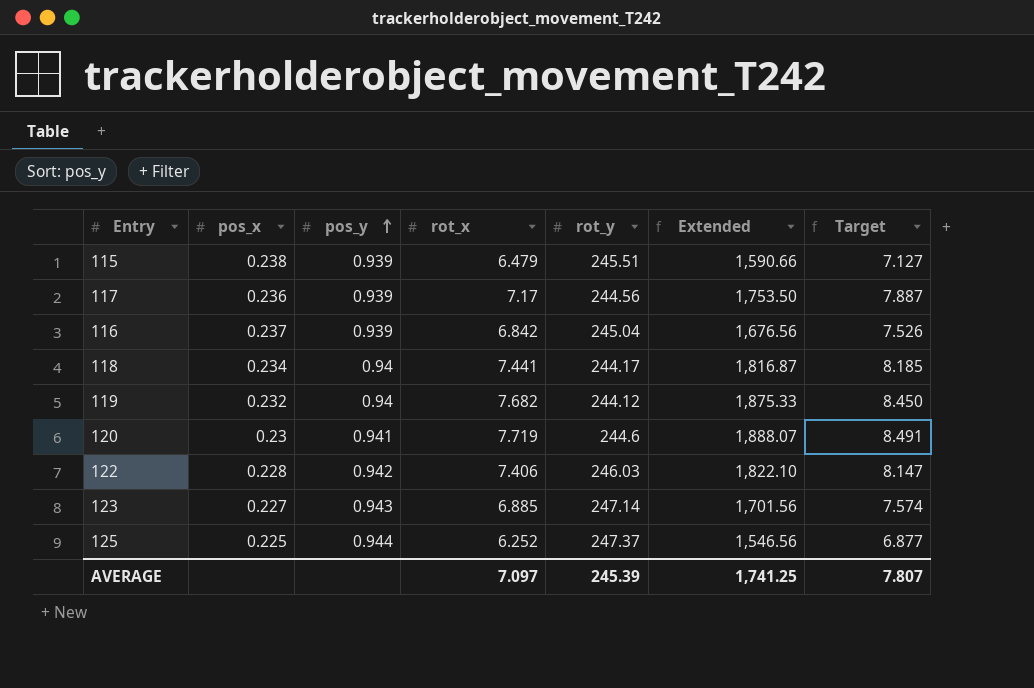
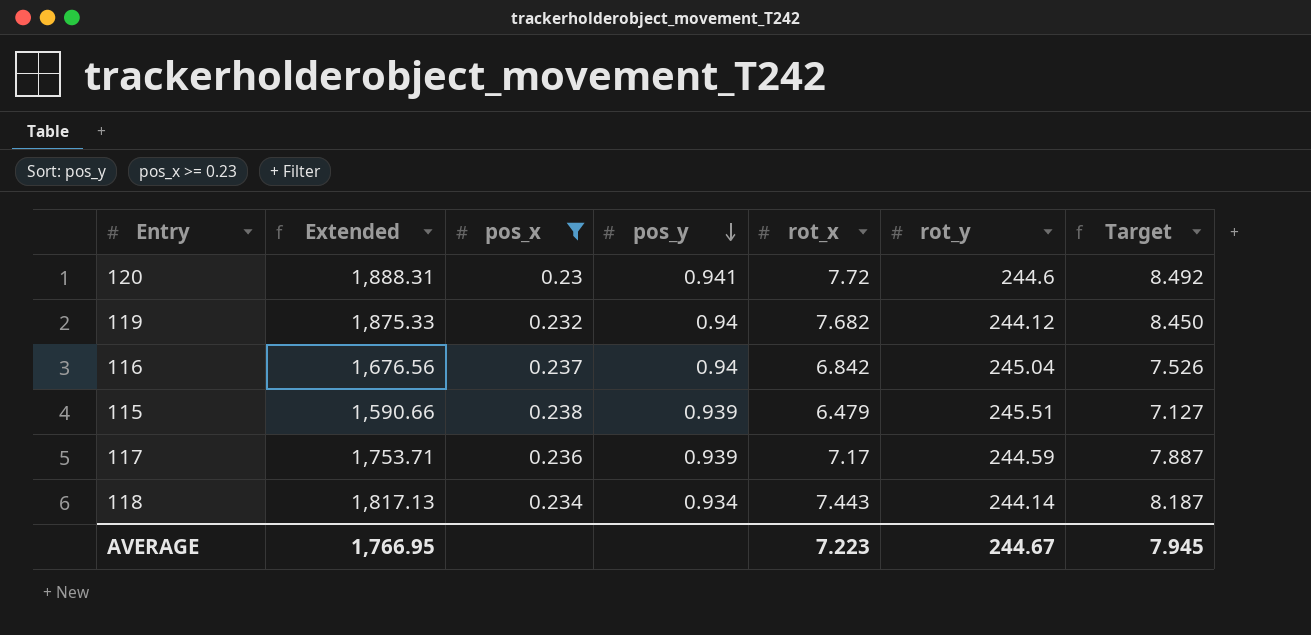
filter: none -> pos_x >= 0.23
row order: pos_y ascending -> pos_y descending
column Extended | position: 6 -> 2
120 | Extended: 1,888.07 -> 1,888.31
120 | rot_x: 7.719 -> 7.72
120 | Target: 8.491 -> 8.492
116 | pos_y: 0.939 -> 0.94
117 | Extended: 1,753.50 -> 1,753.71
117 | rot_y: 244.56 -> 244.59
118 | Extended: 1,816.87 -> 1,817.13
118 | pos_y: 0.94 -> 0.934
118 | rot_x: 7.441 -> 7.443
118 | rot_y: 244.17 -> 244.14
118 | Target: 8.185 -> 8.187
AVERAGE | Extended: 1,741.25 -> 1,766.95
AVERAGE | rot_x: 7.097 -> 7.223
AVERAGE | rot_y: 245.39 -> 244.67
AVERAGE | Target: 7.807 -> 7.945

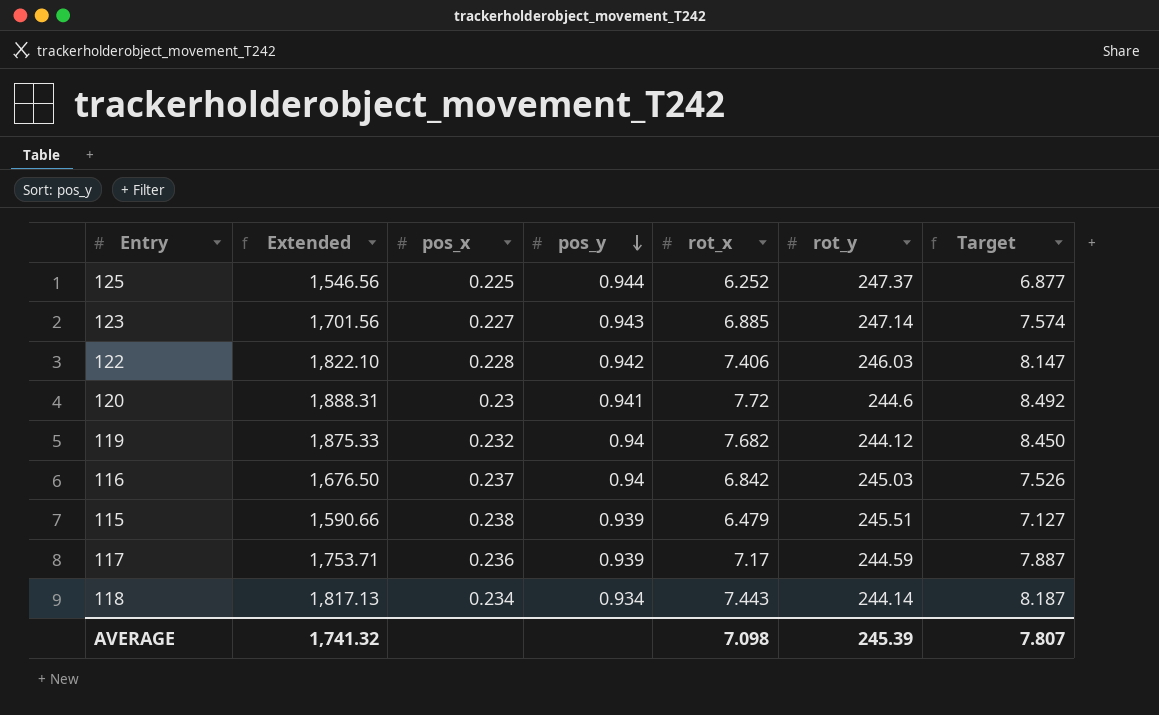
filter: pos_x >= 0.23 -> none
116 | Extended: 1,676.56 -> 1,676.50
116 | rot_y: 245.04 -> 245.03
AVERAGE | Extended: 1,766.95 -> 1,741.32
AVERAGE | rot_x: 7.223 -> 7.098
AVERAGE | rot_y: 244.67 -> 245.39
AVERAGE | Target: 7.945 -> 7.807

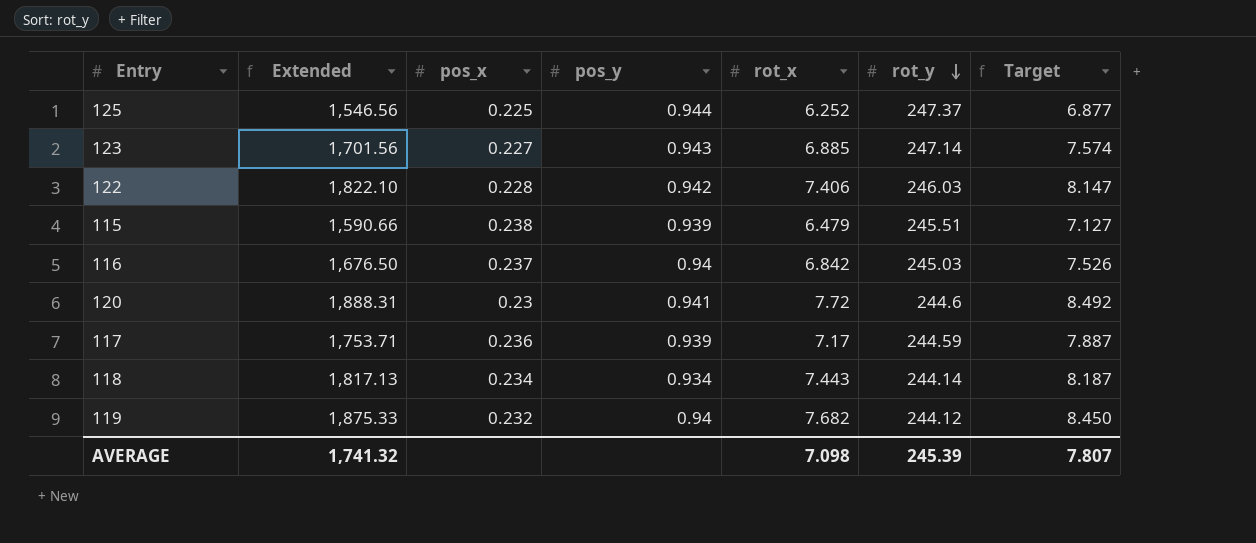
row order: pos_y descending -> rot_y descending

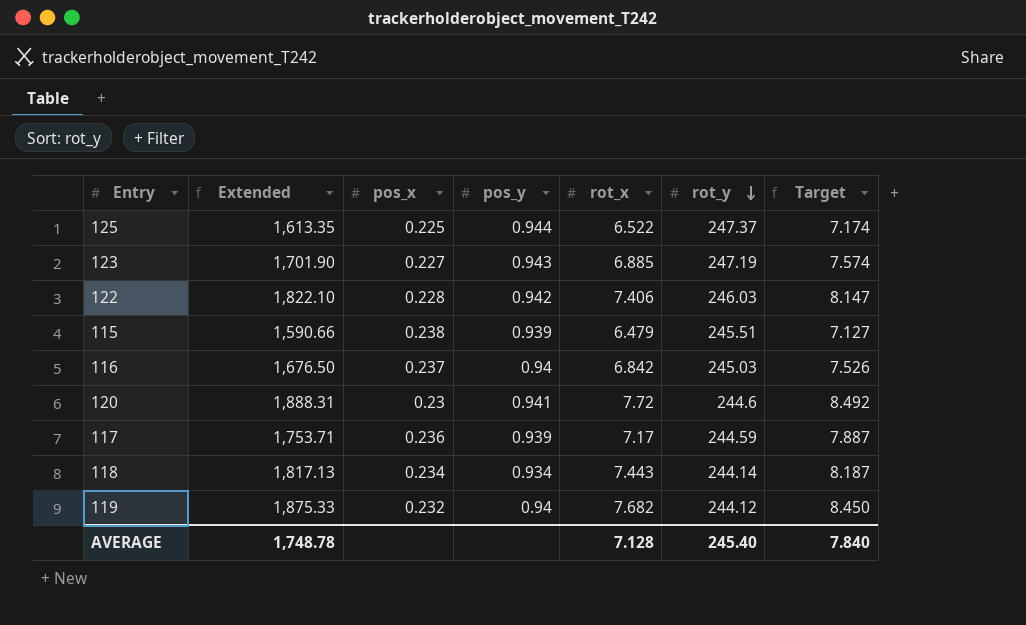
125 | Extended: 1,546.56 -> 1,613.35
125 | rot_x: 6.252 -> 6.522
125 | Target: 6.877 -> 7.174
123 | Extended: 1,701.56 -> 1,701.90
123 | rot_y: 247.14 -> 247.19
AVERAGE | Extended: 1,741.32 -> 1,748.78
AVERAGE | rot_x: 7.098 -> 7.128
AVERAGE | rot_y: 245.39 -> 245.40
AVERAGE | Target: 7.807 -> 7.840

